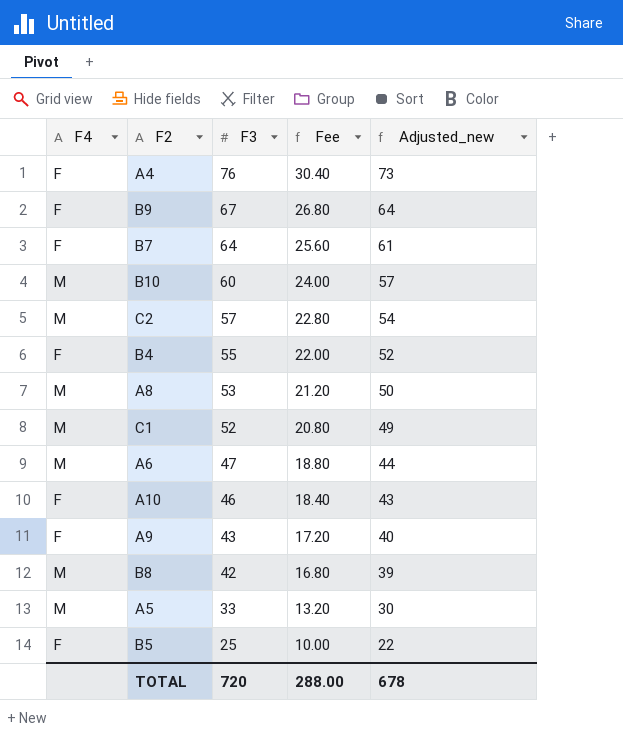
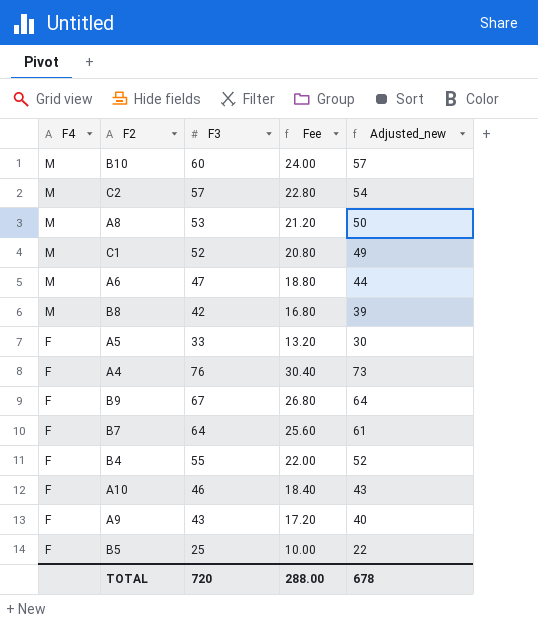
row order: F3 descending -> F4 descending
A5 | F4: M -> F

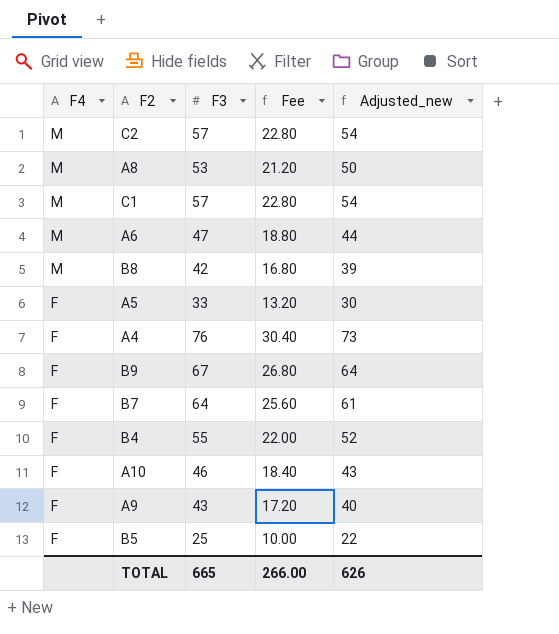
row B10: M | 60 | 24.00 | 57 -> none
C1 | F3: 52 -> 57
C1 | Fee: 20.80 -> 22.80
C1 | Adjusted_new: 49 -> 54
TOTAL | F3: 720 -> 665
TOTAL | Fee: 288.00 -> 266.00
TOTAL | Adjusted_new: 678 -> 626

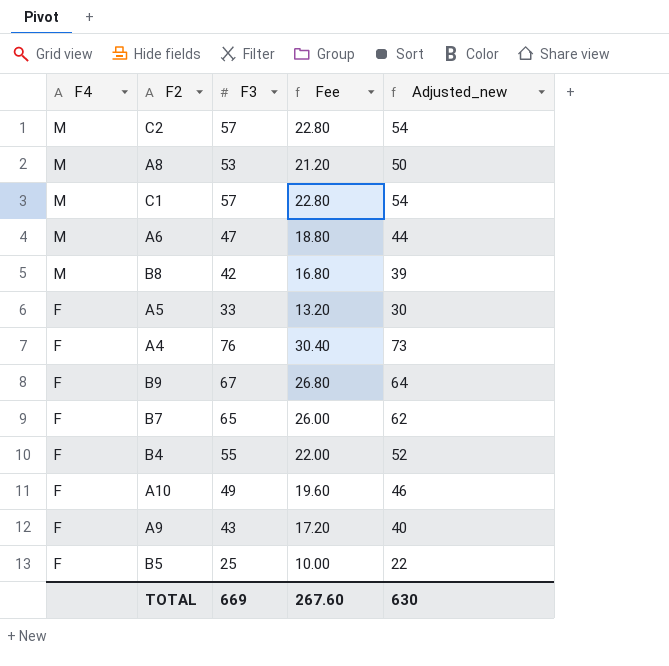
B7 | F3: 64 -> 65
B7 | Fee: 25.60 -> 26.00
B7 | Adjusted_new: 61 -> 62
A10 | F3: 46 -> 49
A10 | Fee: 18.40 -> 19.60
A10 | Adjusted_new: 43 -> 46
TOTAL | F3: 665 -> 669
TOTAL | Fee: 266.00 -> 267.60
TOTAL | Adjusted_new: 626 -> 630

